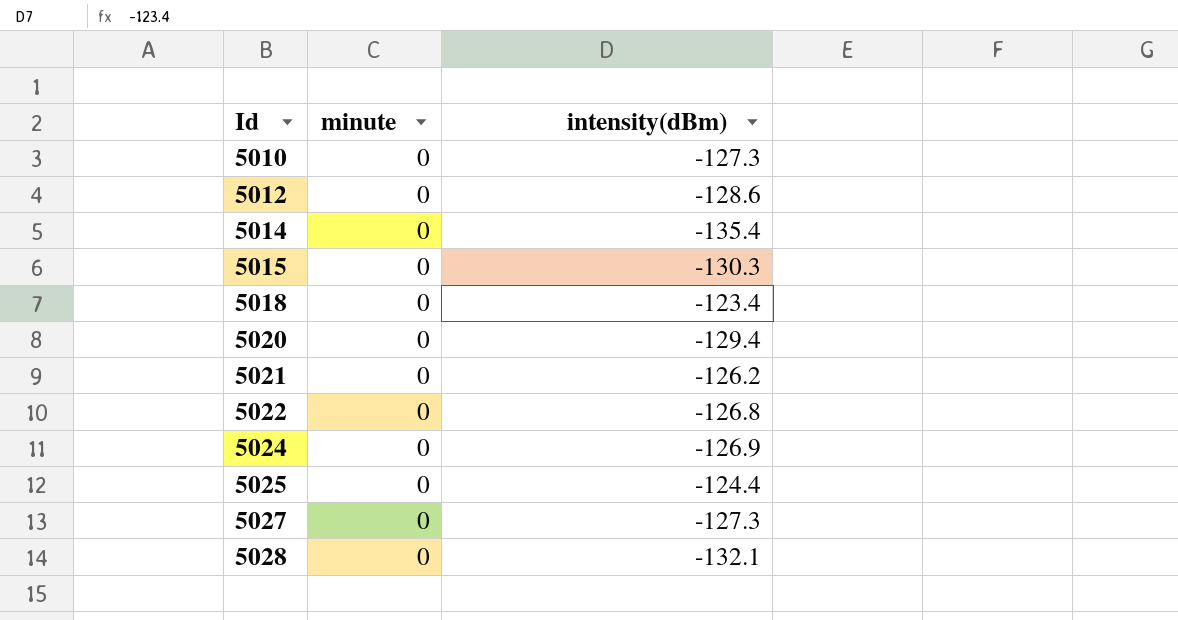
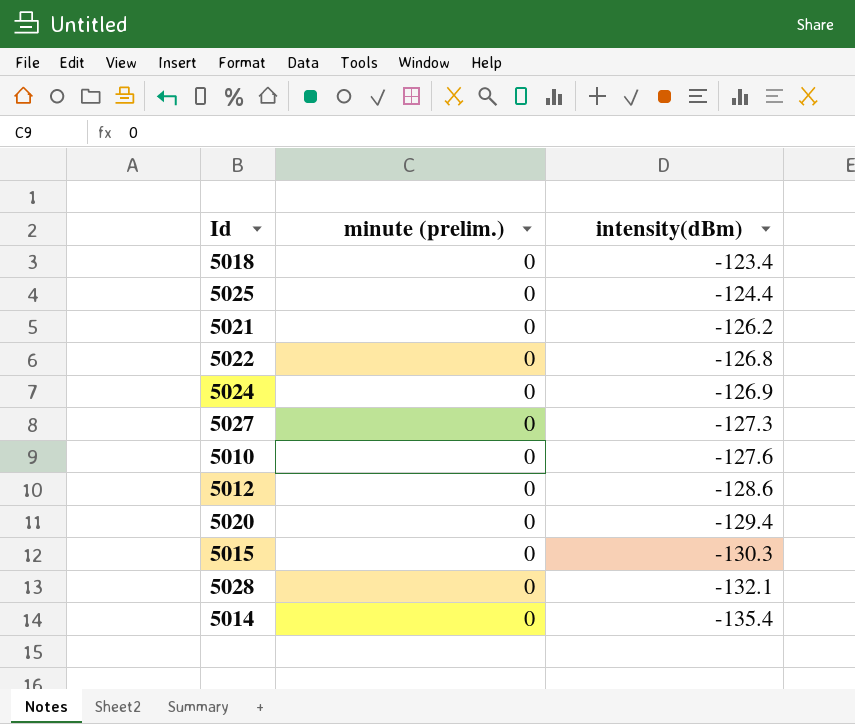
row order: Id ascending -> intensity(dBm) descending
column name: minute -> minute (prelim.)
5010 | intensity(dBm): -127.3 -> -127.6

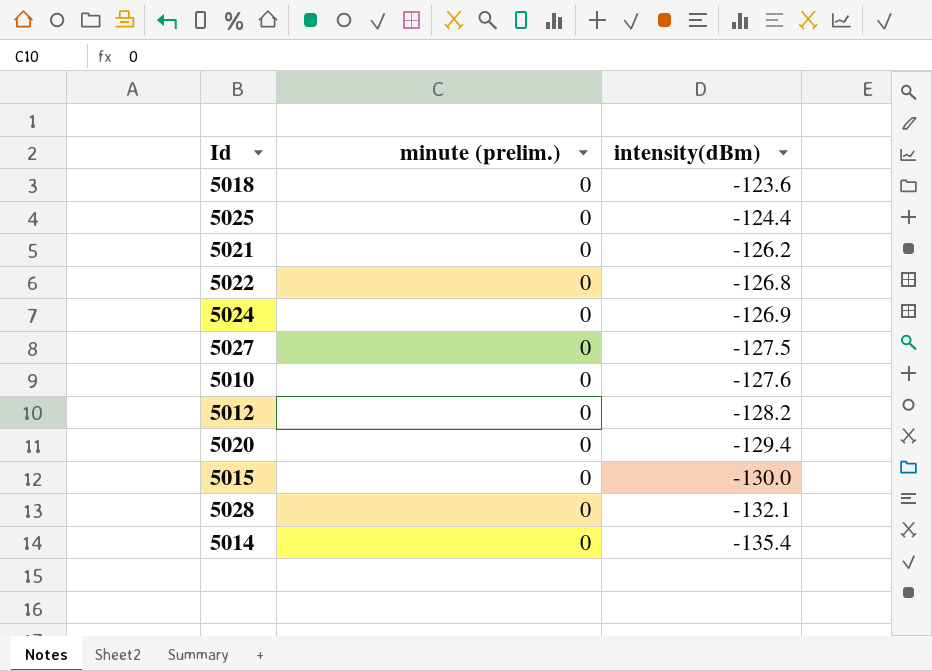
5018 | intensity(dBm): -123.4 -> -123.6
5027 | intensity(dBm): -127.3 -> -127.5
5012 | intensity(dBm): -128.6 -> -128.2
5015 | intensity(dBm): -130.3 -> -130.0

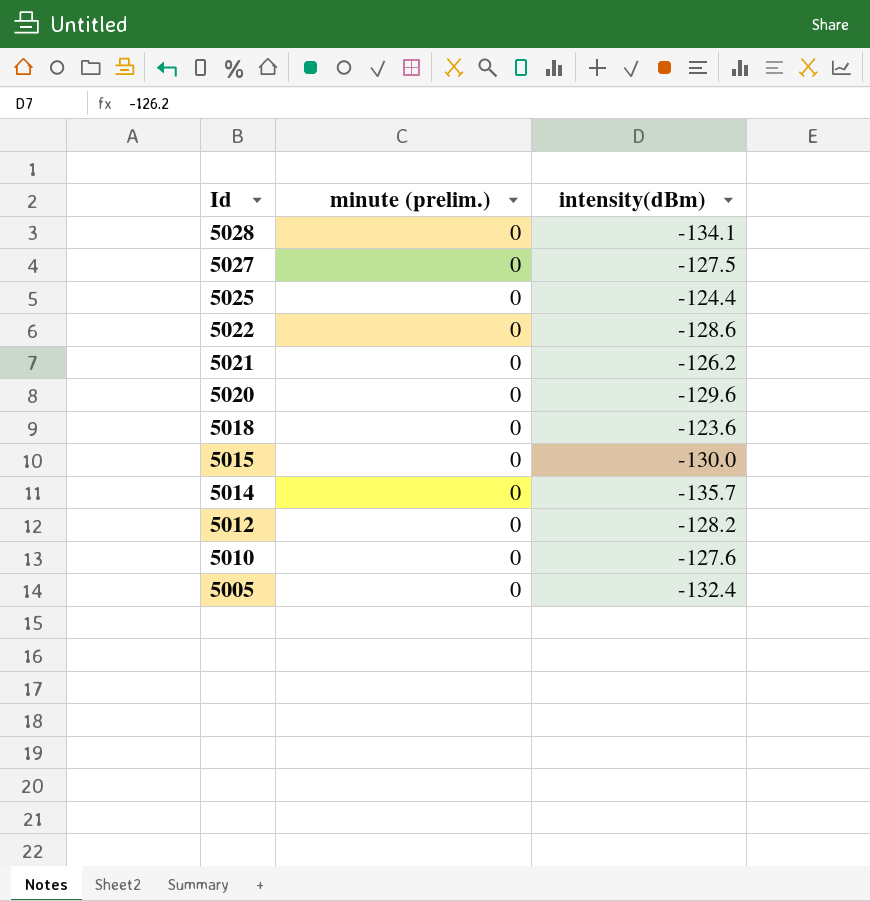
row order: intensity(dBm) descending -> Id descending
row 5024: 0 | -126.9 -> none
5028 | intensity(dBm): -132.1 -> -134.1
5022 | intensity(dBm): -126.8 -> -128.6
5020 | intensity(dBm): -129.4 -> -129.6
5014 | intensity(dBm): -135.4 -> -135.7
row 5005: none -> 0 | -132.4

